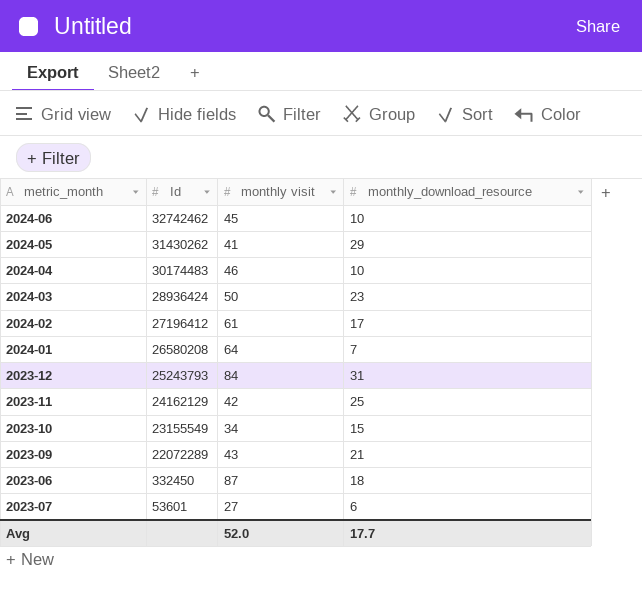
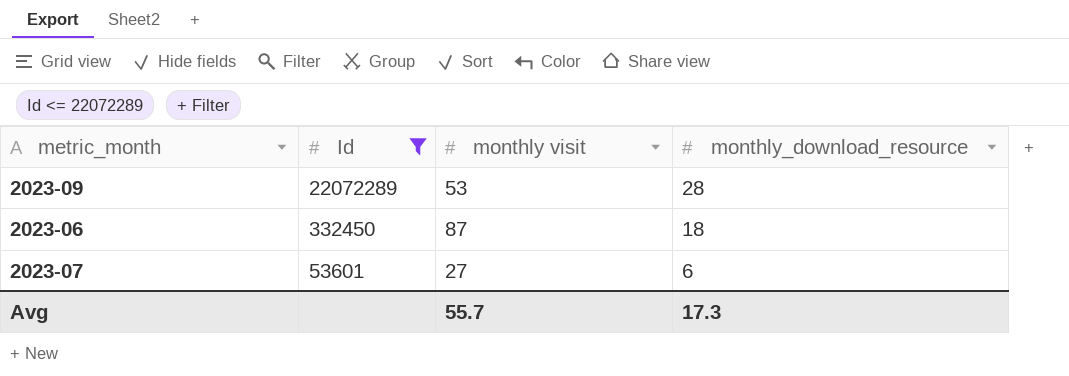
filter: none -> Id <= 22072289
2023-09 | monthly visit: 43 -> 53
2023-09 | monthly_download_resource: 21 -> 28
Avg | monthly visit: 52.0 -> 55.7
Avg | monthly_download_resource: 17.7 -> 17.3

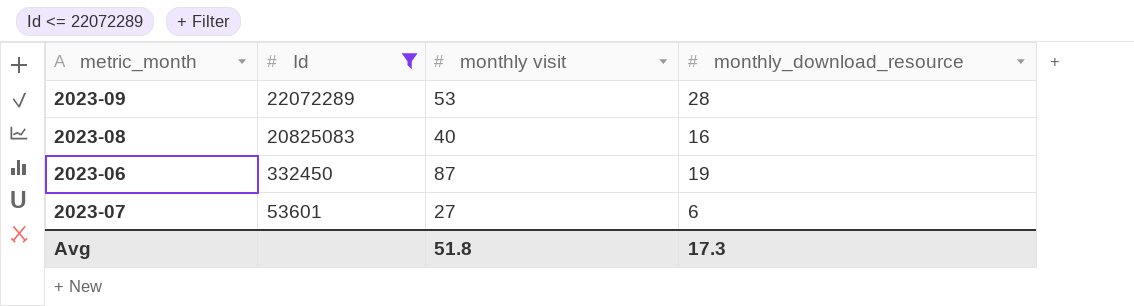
row 2023-08: none -> 20825083 | 40 | 16
2023-06 | monthly_download_resource: 18 -> 19
Avg | monthly visit: 55.7 -> 51.8

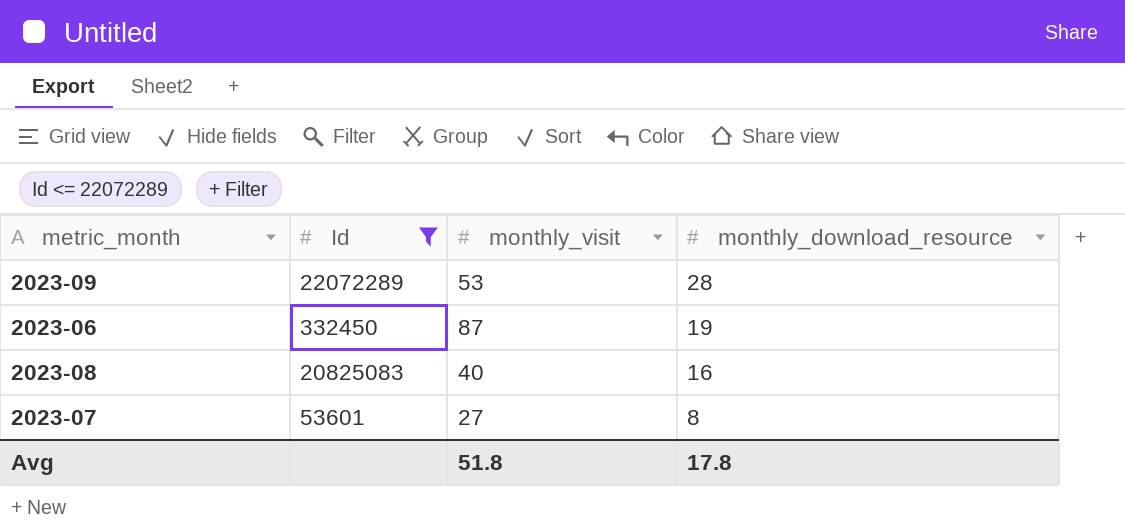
row order: Id descending -> monthly_download_resource descending
column name: monthly visit -> monthly_visit
2023-07 | monthly_download_resource: 6 -> 8
Avg | monthly_download_resource: 17.3 -> 17.8

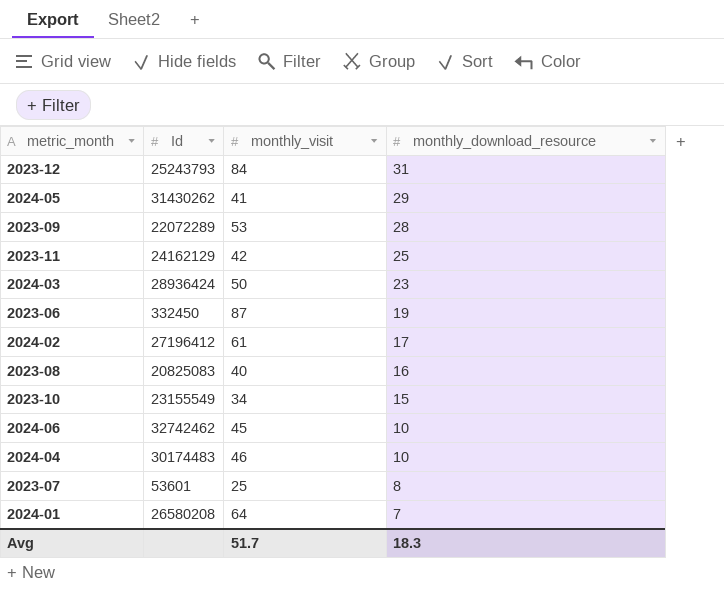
filter: Id <= 22072289 -> none
2023-07 | monthly_visit: 27 -> 25
Avg | monthly_visit: 51.8 -> 51.7
Avg | monthly_download_resource: 17.8 -> 18.3

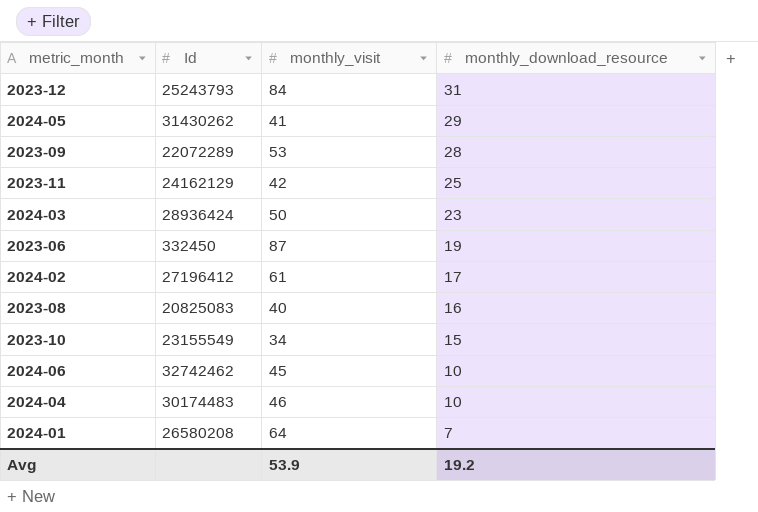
row 2023-07: 53601 | 25 | 8 -> none
Avg | monthly_visit: 51.7 -> 53.9
Avg | monthly_download_resource: 18.3 -> 19.2

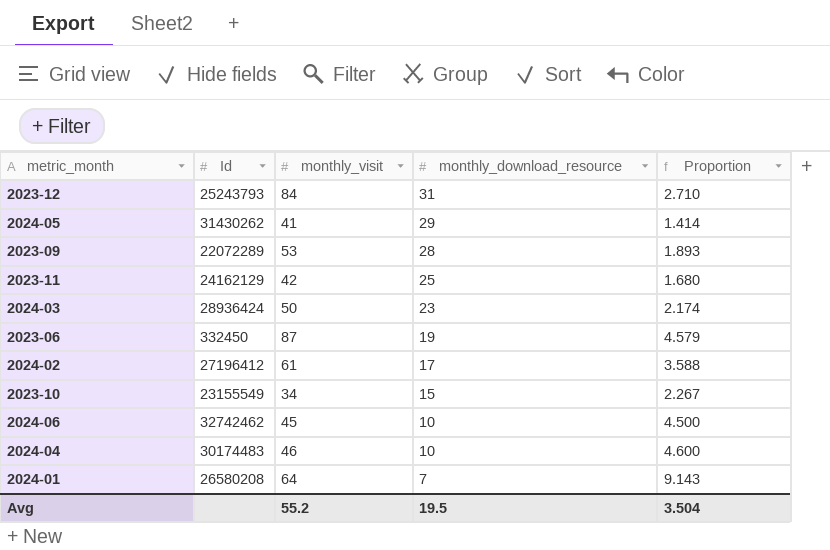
column Proportion | formula: none -> [monthly_visit] / [monthly_download_resource]
row 2023-08: 20825083 | 40 | 16 -> none
Avg | monthly_visit: 53.9 -> 55.2
Avg | monthly_download_resource: 19.2 -> 19.5

